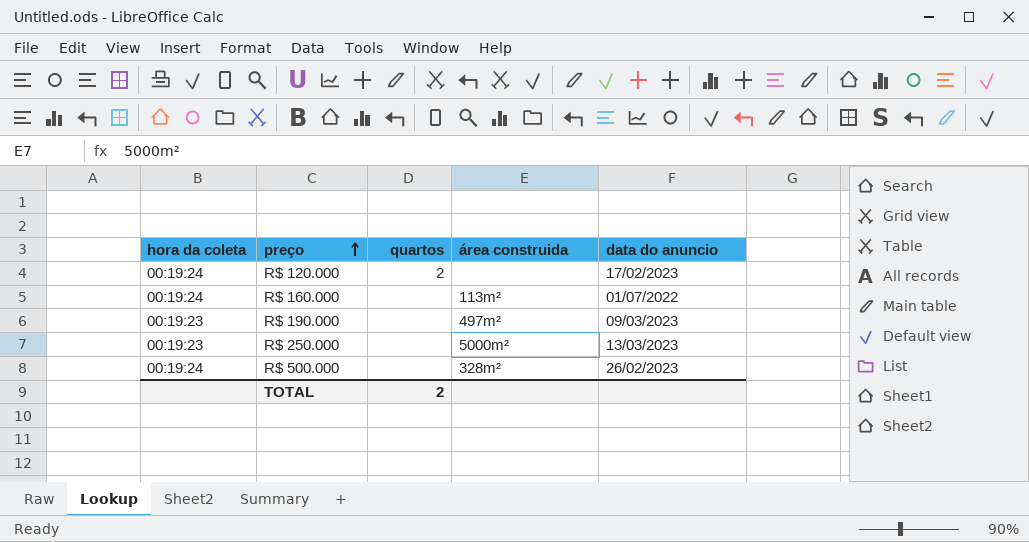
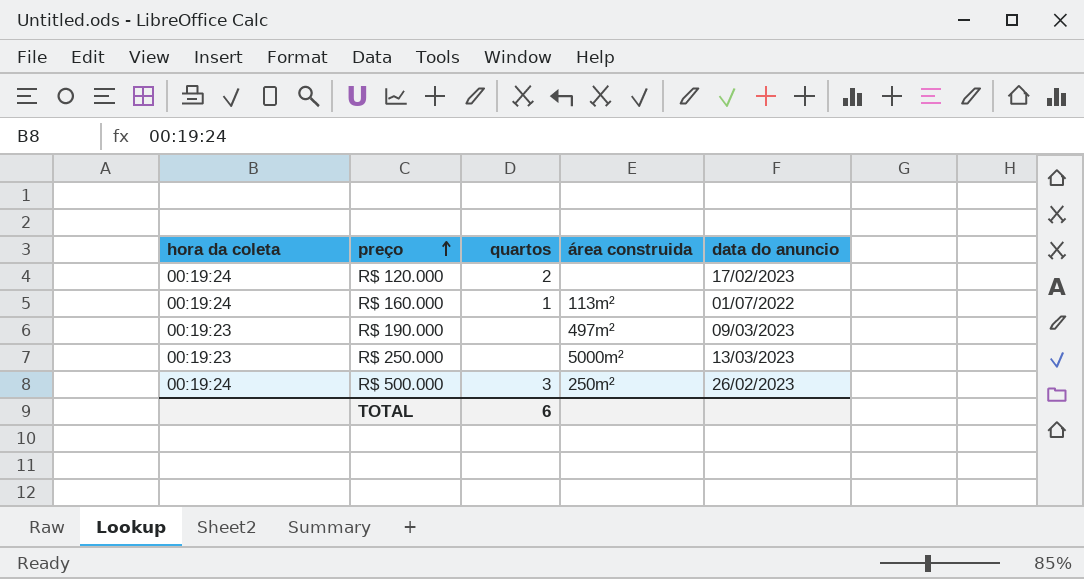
R$ 160.000 | quartos: none -> 1
R$ 500.000 | quartos: none -> 3
R$ 500.000 | área construida: 328m² -> 250m²
TOTAL | quartos: 2 -> 6

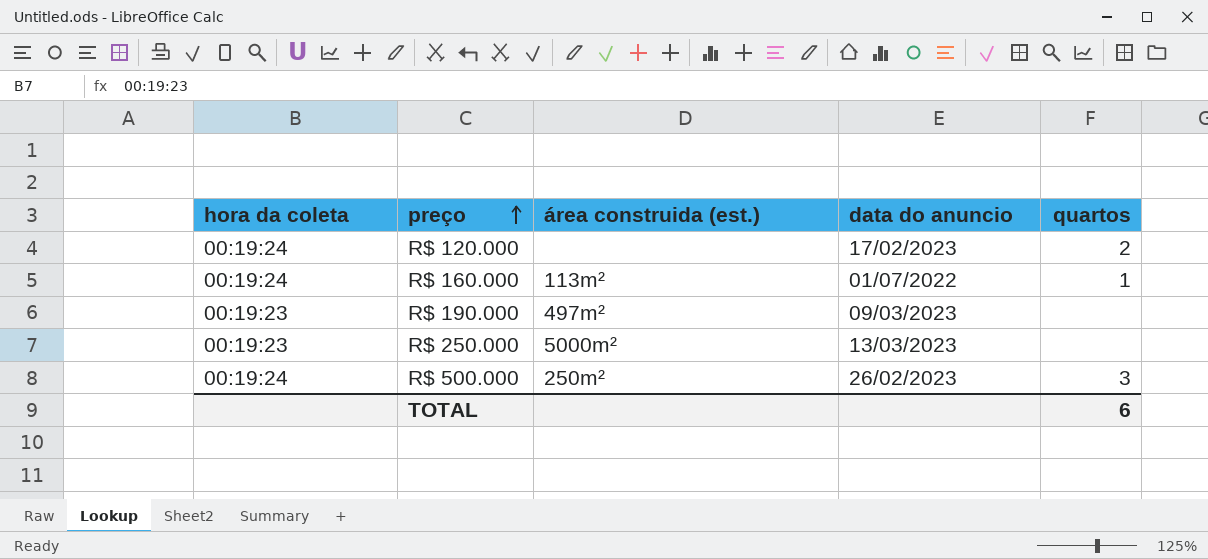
column name: área construida -> área construida (est.)
column quartos | position: 3 -> 5

